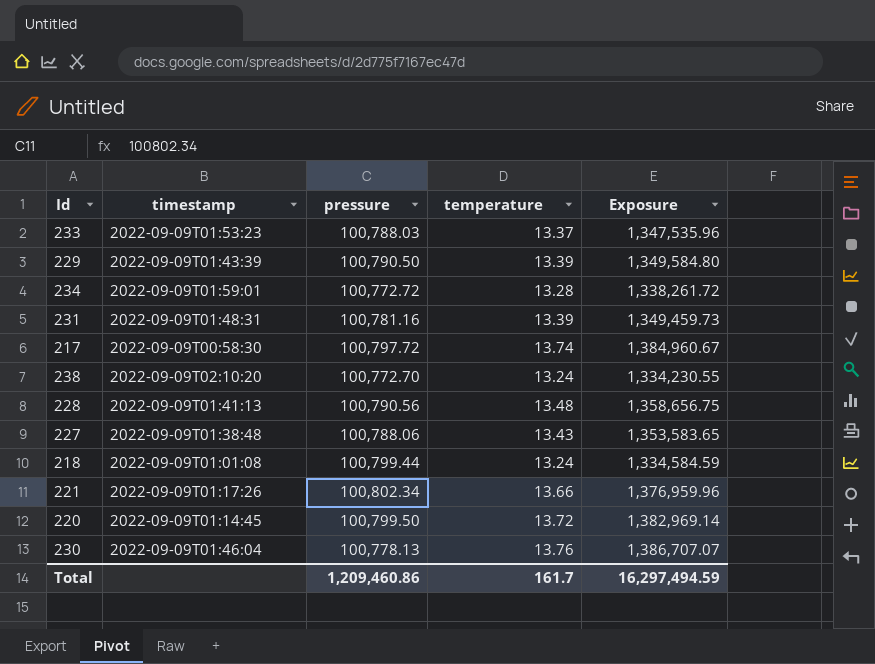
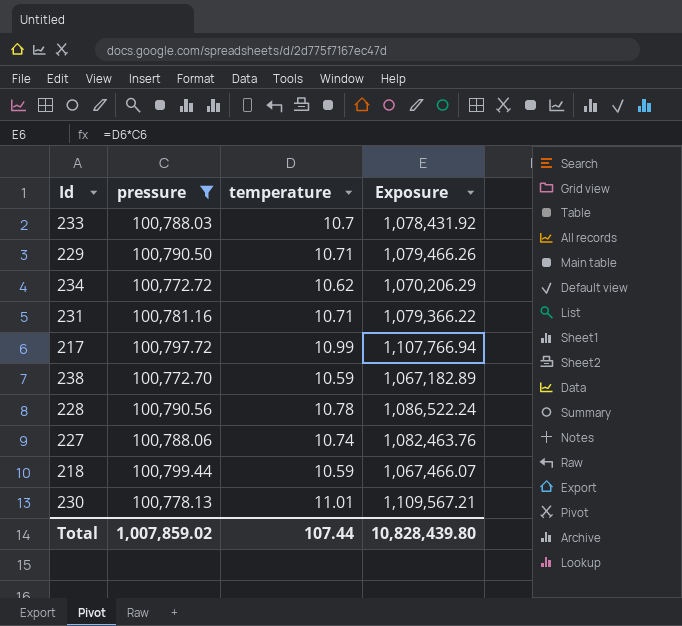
filter: none -> pressure <= 100,799.44
column timestamp | position: 2 -> none
233 | temperature: 13.37 -> 10.7
233 | Exposure: 1,347,535.96 -> 1,078,431.92
229 | temperature: 13.39 -> 10.71
229 | Exposure: 1,349,584.80 -> 1,079,466.26
234 | temperature: 13.28 -> 10.62
234 | Exposure: 1,338,261.72 -> 1,070,206.29
231 | temperature: 13.39 -> 10.71
231 | Exposure: 1,349,459.73 -> 1,079,366.22
217 | temperature: 13.74 -> 10.99
217 | Exposure: 1,384,960.67 -> 1,107,766.94
238 | temperature: 13.24 -> 10.59
238 | Exposure: 1,334,230.55 -> 1,067,182.89
228 | temperature: 13.48 -> 10.78
228 | Exposure: 1,358,656.75 -> 1,086,522.24
227 | temperature: 13.43 -> 10.74
227 | Exposure: 1,353,583.65 -> 1,082,463.76
218 | temperature: 13.24 -> 10.59
218 | Exposure: 1,334,584.59 -> 1,067,466.07
230 | temperature: 13.76 -> 11.01
230 | Exposure: 1,386,707.07 -> 1,109,567.21
Total | pressure: 1,209,460.86 -> 1,007,859.02
Total | temperature: 161.7 -> 107.44
Total | Exposure: 16,297,494.59 -> 10,828,439.80

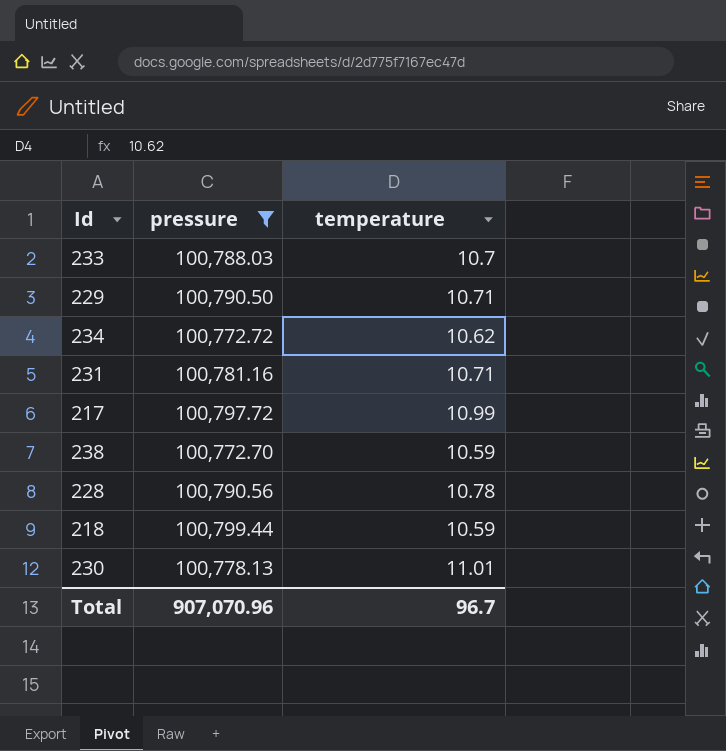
column Exposure | formula: [pressure] * [temperature] -> none
row 227: 100,788.06 | 10.74 | 1,082,463.76 -> none
Total | pressure: 1,007,859.02 -> 907,070.96
Total | temperature: 107.44 -> 96.7

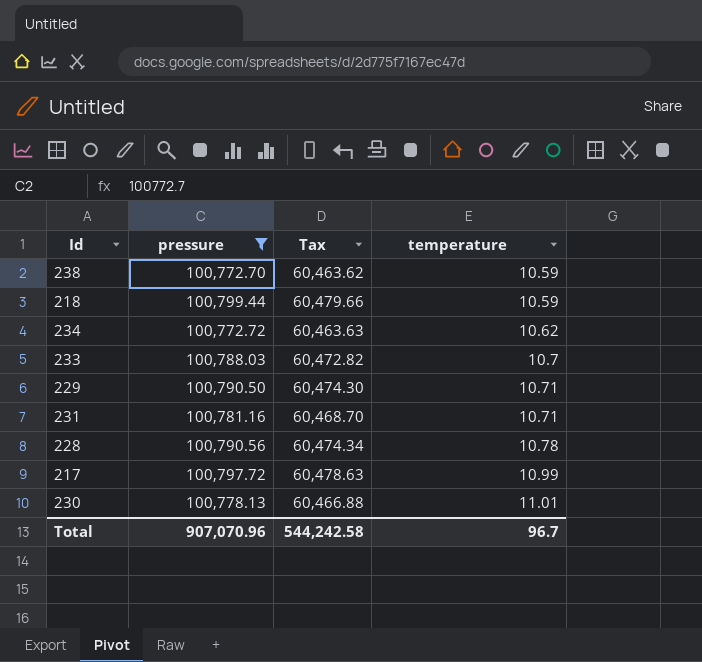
row order: none -> temperature ascending
column Tax | formula: none -> [pressure] * 0.6

